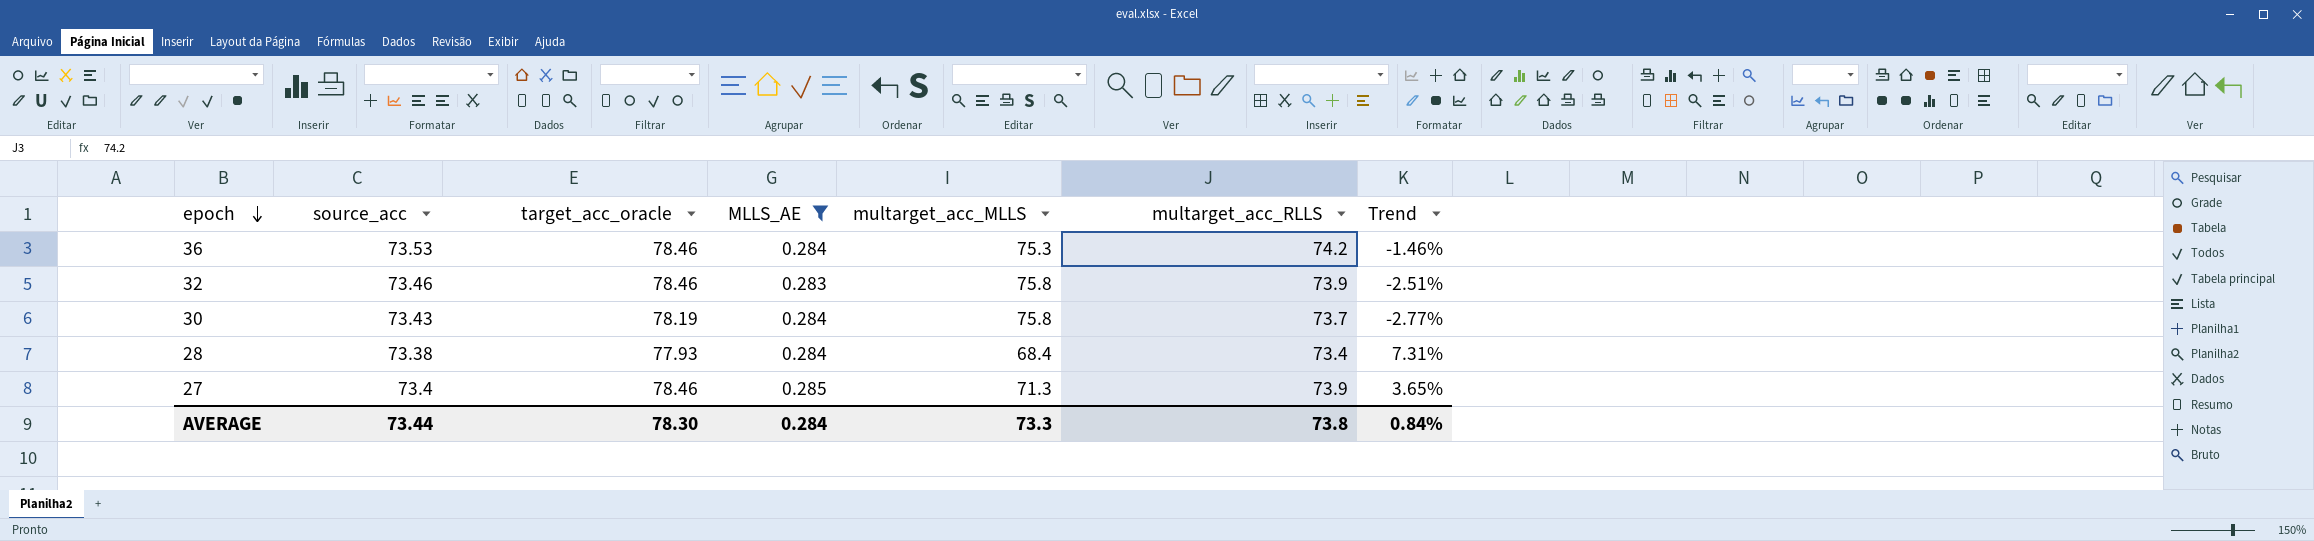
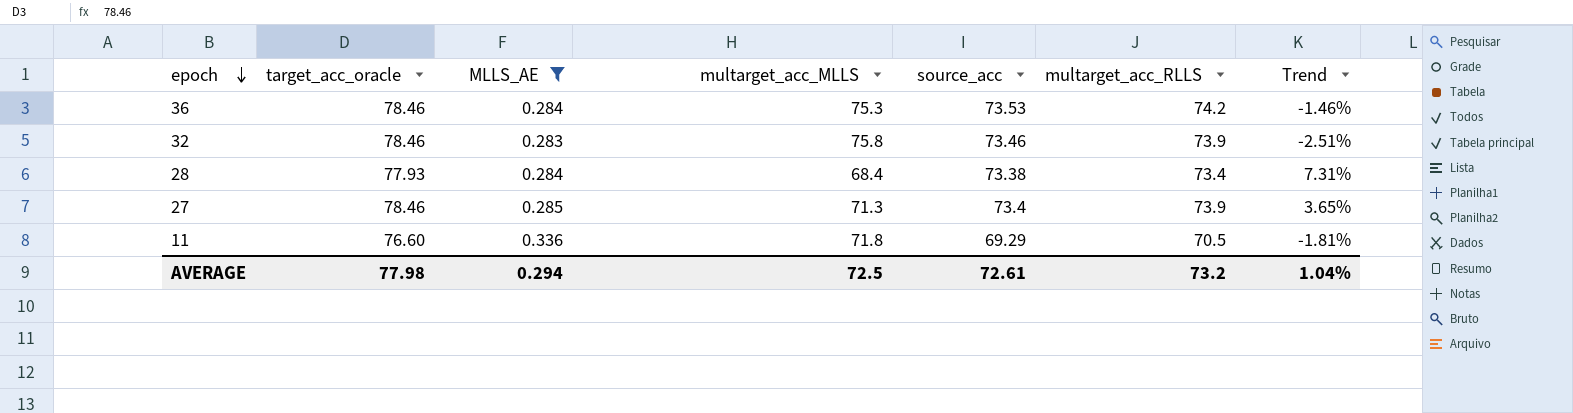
column source_acc | position: 2 -> 5
row 30: 73.43 | 78.19 | 0.284 | 75.8 | 73.7 | -2.77% -> none
row 11: none -> 76.60 | 0.336 | 71.8 | 69.29 | 70.5 | -1.81%
AVERAGE | target_acc_oracle: 78.30 -> 77.98
AVERAGE | MLLS_AE: 0.284 -> 0.294
AVERAGE | multarget_acc_MLLS: 73.3 -> 72.5
AVERAGE | source_acc: 73.44 -> 72.61
AVERAGE | multarget_acc_RLLS: 73.8 -> 73.2
AVERAGE | Trend: 0.84% -> 1.04%

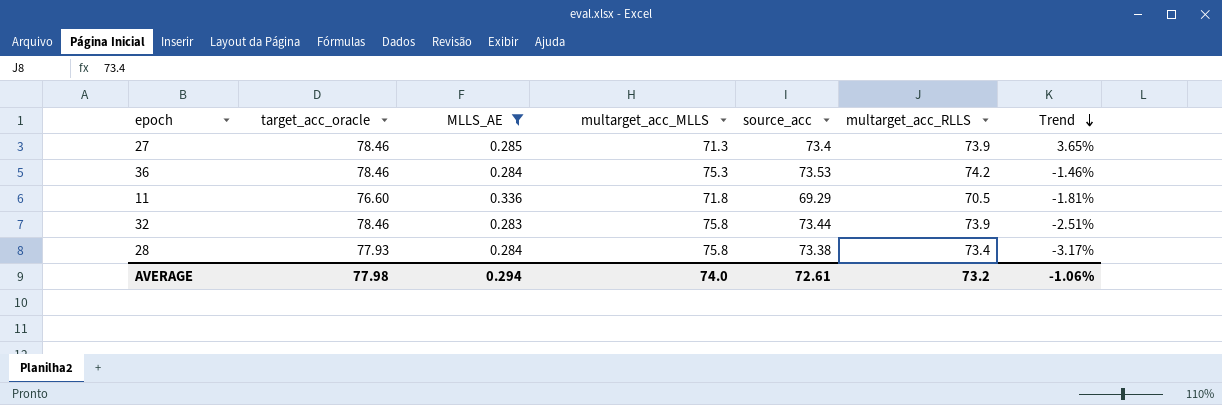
row order: epoch descending -> Trend descending
32 | source_acc: 73.46 -> 73.44
28 | multarget_acc_MLLS: 68.4 -> 75.8
28 | Trend: 7.31% -> -3.17%
AVERAGE | multarget_acc_MLLS: 72.5 -> 74.0
AVERAGE | Trend: 1.04% -> -1.06%

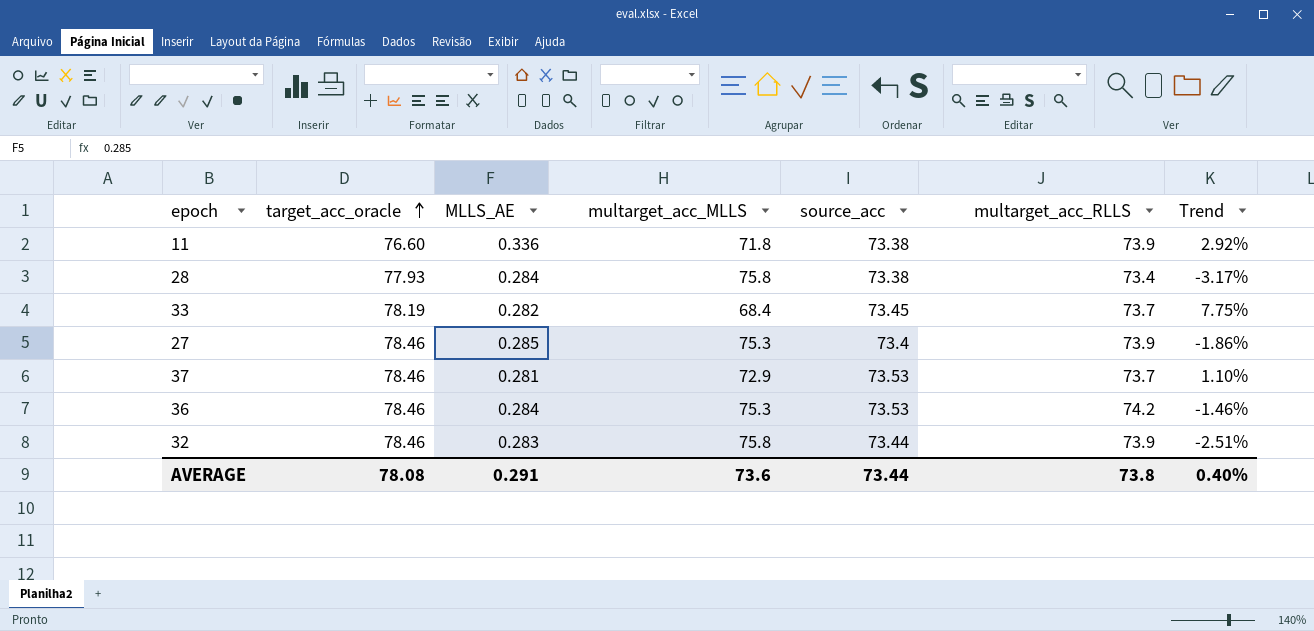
filter: MLLS_AE >= 0.283 -> none
row order: Trend descending -> target_acc_oracle ascending
11 | source_acc: 69.29 -> 73.38
11 | multarget_acc_RLLS: 70.5 -> 73.9
11 | Trend: -1.81% -> 2.92%
27 | multarget_acc_MLLS: 71.3 -> 75.3
27 | Trend: 3.65% -> -1.86%
AVERAGE | target_acc_oracle: 77.98 -> 78.08
AVERAGE | MLLS_AE: 0.294 -> 0.291
AVERAGE | multarget_acc_MLLS: 74.0 -> 73.6
AVERAGE | source_acc: 72.61 -> 73.44
AVERAGE | multarget_acc_RLLS: 73.2 -> 73.8
AVERAGE | Trend: -1.06% -> 0.40%

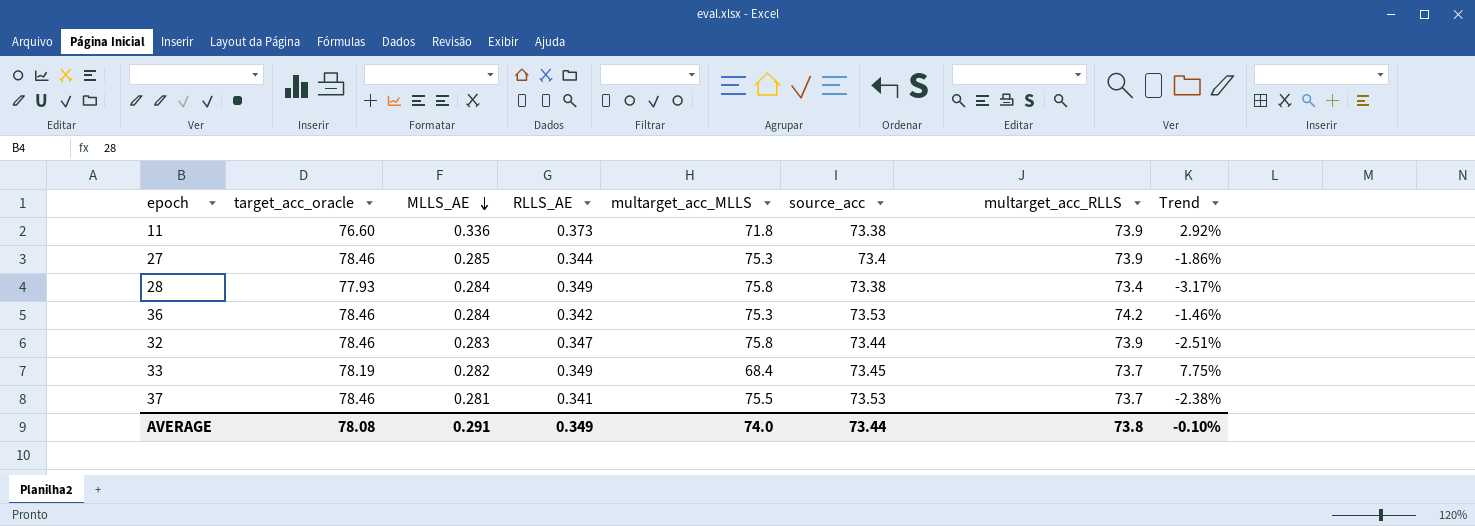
row order: target_acc_oracle ascending -> MLLS_AE descending
column RLLS_AE | position: none -> 4
37 | multarget_acc_MLLS: 72.9 -> 75.5
37 | Trend: 1.10% -> -2.38%
AVERAGE | multarget_acc_MLLS: 73.6 -> 74.0
AVERAGE | Trend: 0.40% -> -0.10%

